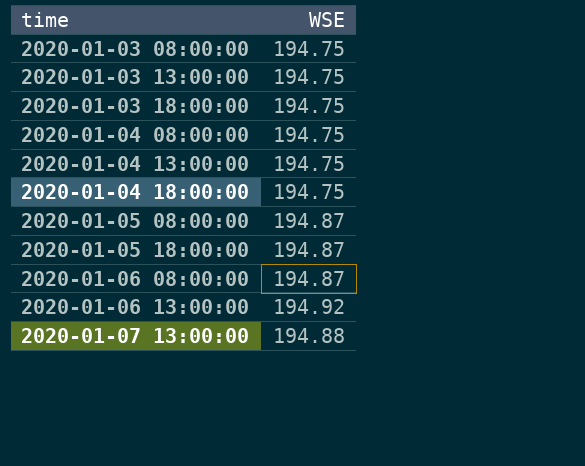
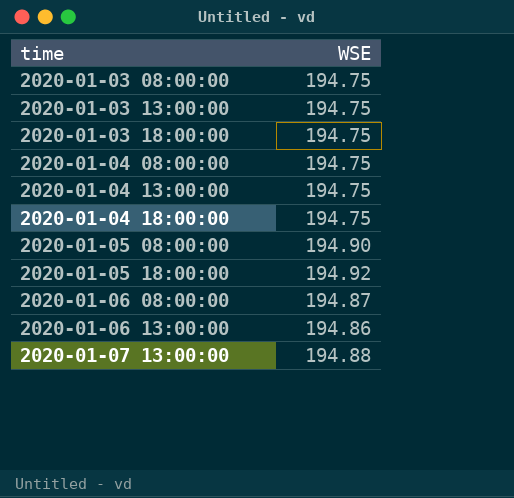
2020-01-05 08:00:00 | WSE: 194.87 -> 194.90
2020-01-05 18:00:00 | WSE: 194.87 -> 194.92
2020-01-06 13:00:00 | WSE: 194.92 -> 194.86

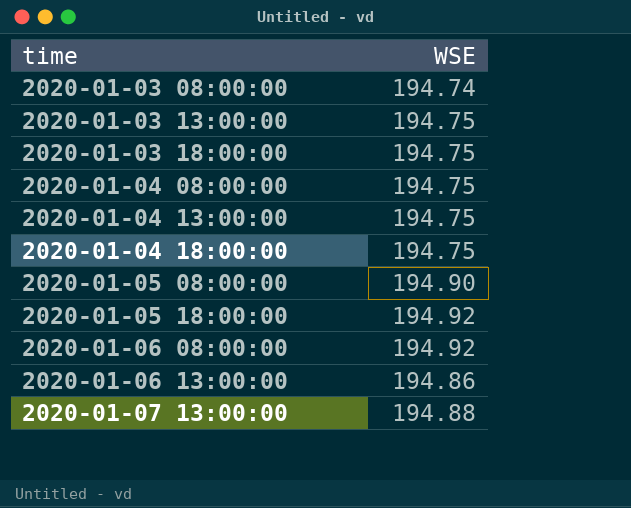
2020-01-03 08:00:00 | WSE: 194.75 -> 194.74
2020-01-06 08:00:00 | WSE: 194.87 -> 194.92

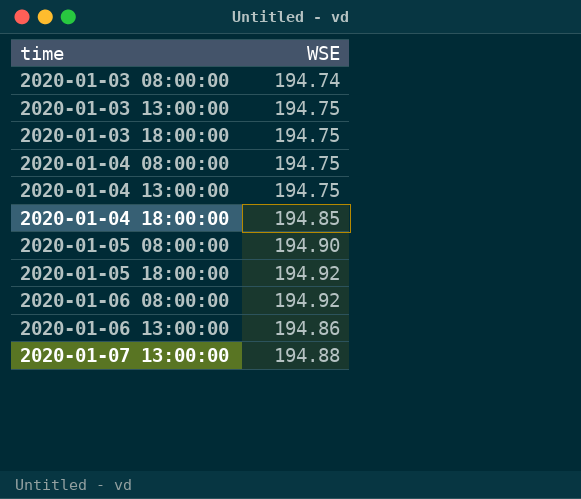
2020-01-04 18:00:00 | WSE: 194.75 -> 194.85

